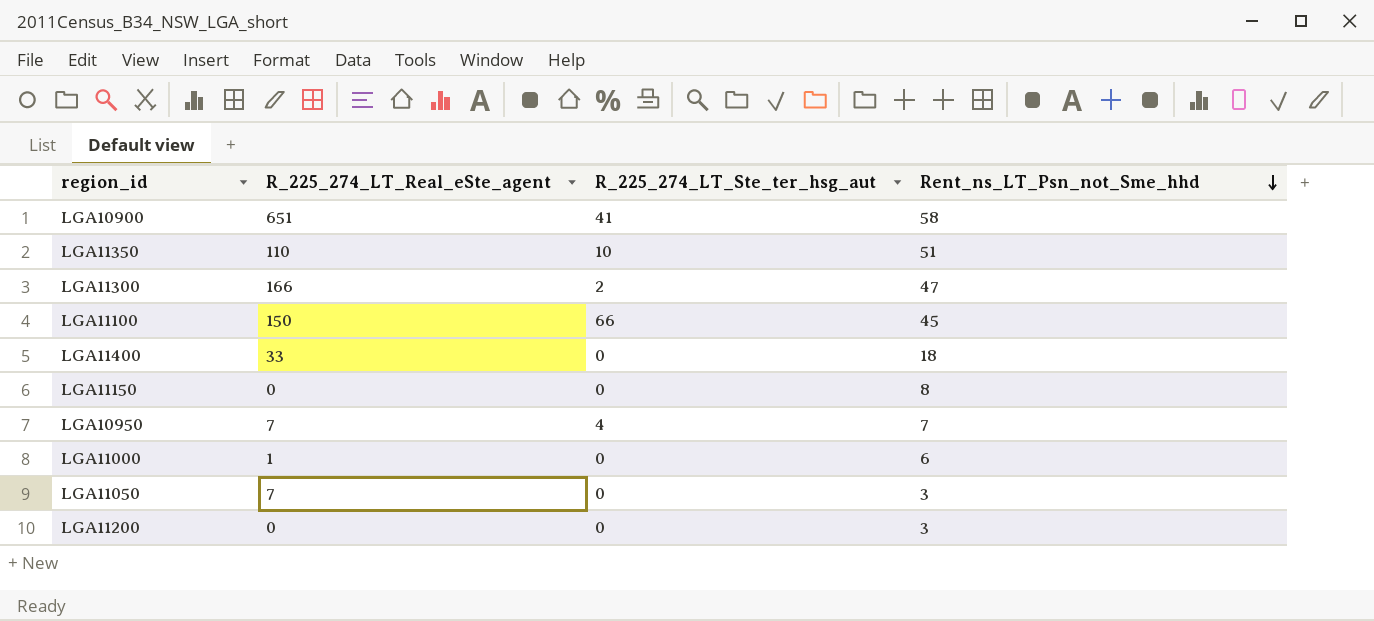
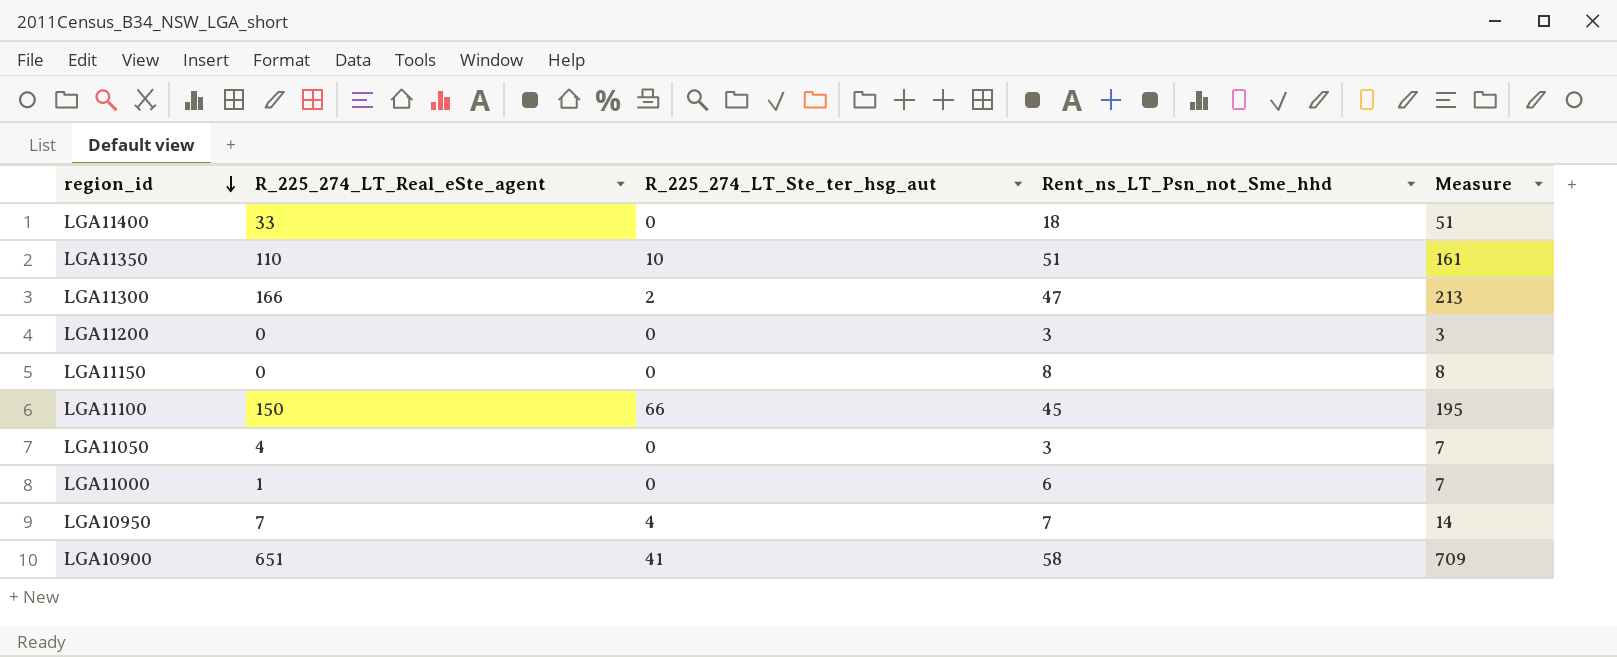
row order: Rent_ns_LT_Psn_not_Sme_hhd descending -> region_id descending
column Measure | formula: none -> [R_225_274_LT_Real_eSte_agent] + [Rent_ns_LT_Psn_not_Sme_hhd]
LGA11050 | R_225_274_LT_Real_eSte_agent: 7 -> 4

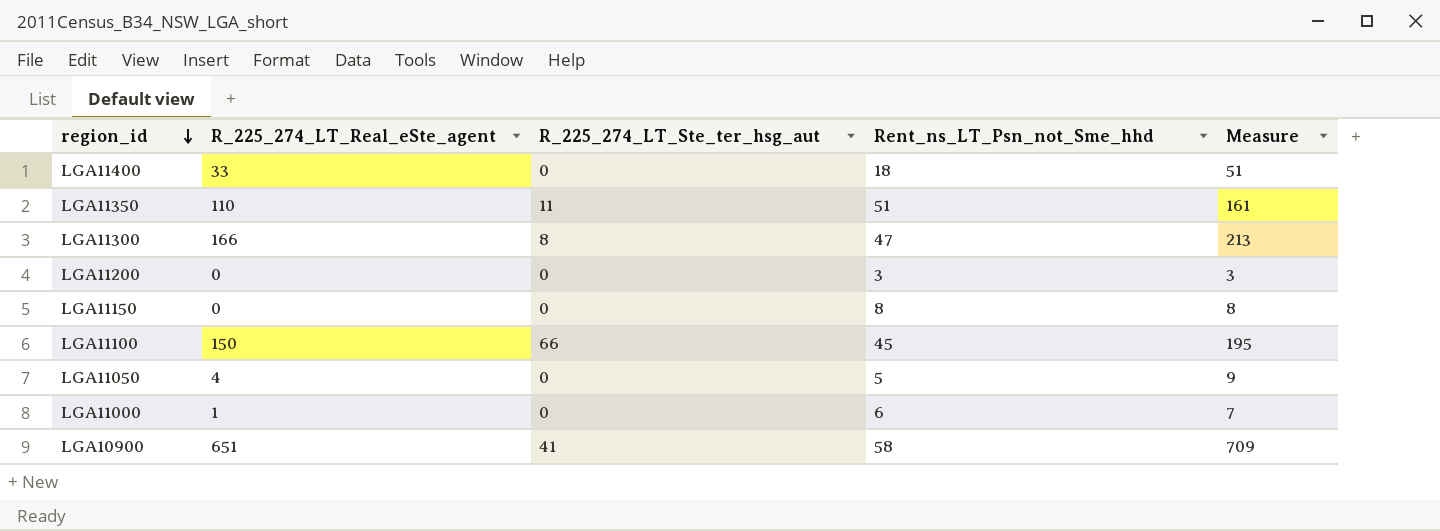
row LGA10950: 7 | 4 | 7 | 14 -> none
LGA11350 | R_225_274_LT_Ste_ter_hsg_aut: 10 -> 11
LGA11300 | R_225_274_LT_Ste_ter_hsg_aut: 2 -> 8
LGA11050 | Rent_ns_LT_Psn_not_Sme_hhd: 3 -> 5
LGA11050 | Measure: 7 -> 9

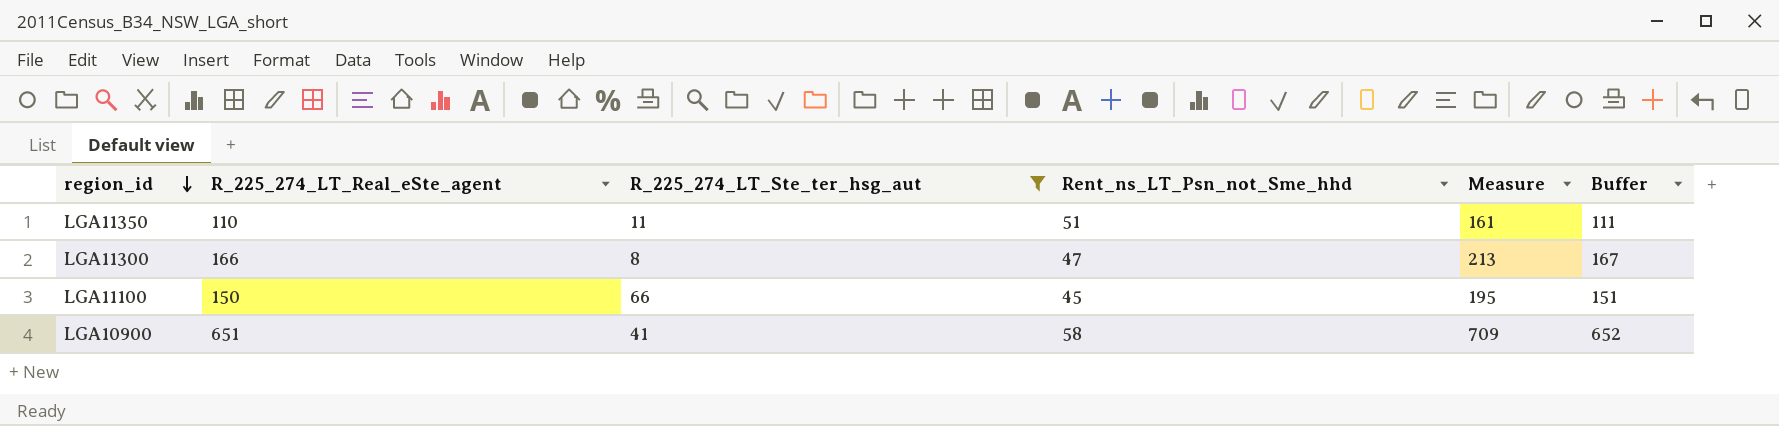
filter: none -> R_225_274_LT_Ste_ter_hsg_aut != 0
column Buffer | formula: none -> [R_225_274_LT_Real_eSte_agent] + 1

